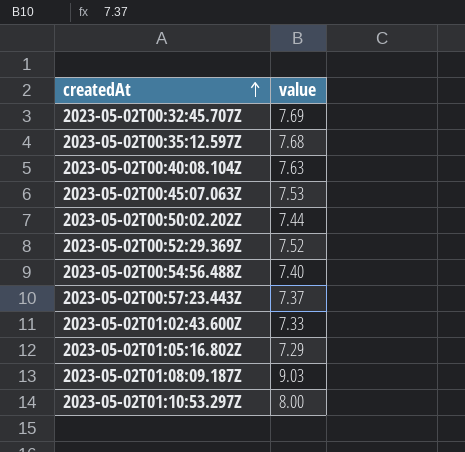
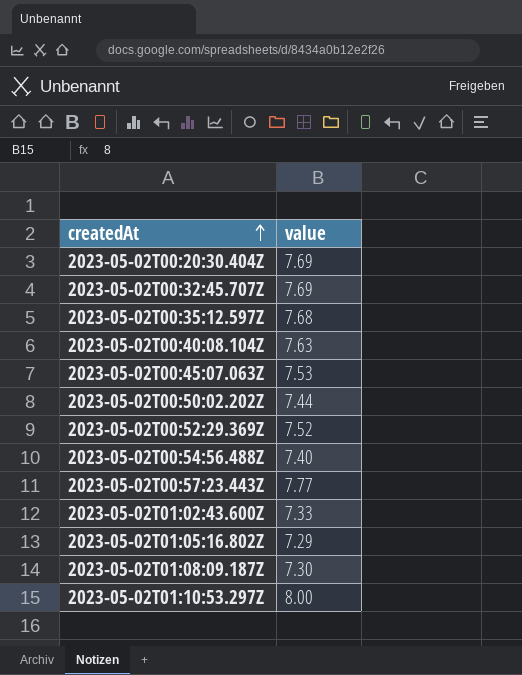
row 2023-05-02T00:20:30.404Z: none -> 7.69
2023-05-02T00:57:23.443Z | value: 7.37 -> 7.77
2023-05-02T01:08:09.187Z | value: 9.03 -> 7.30

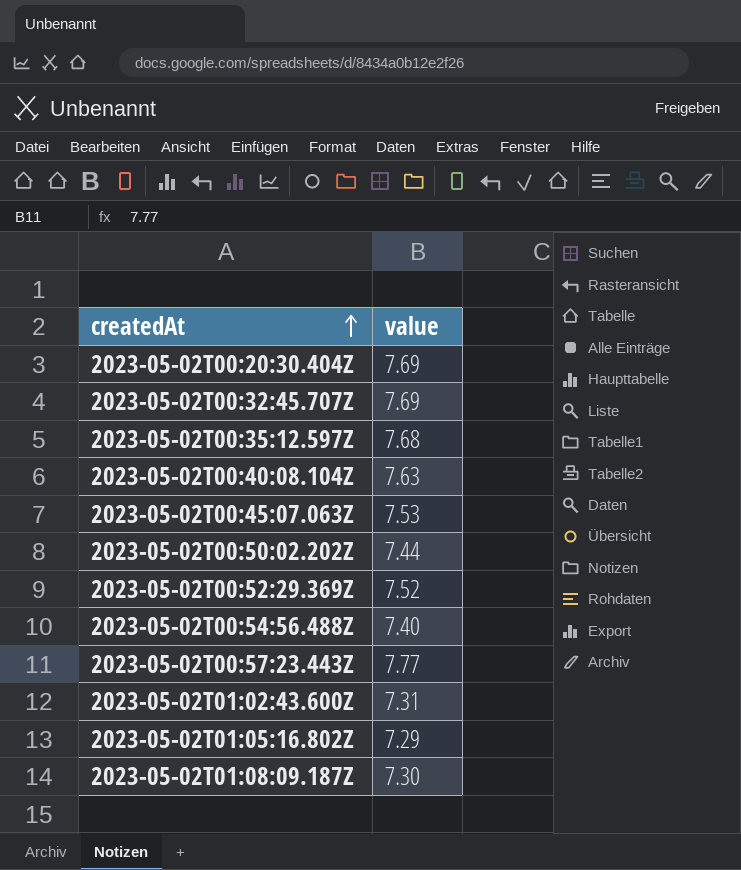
row 2023-05-02T01:10:53.297Z: 8.00 -> none
2023-05-02T01:02:43.600Z | value: 7.33 -> 7.31

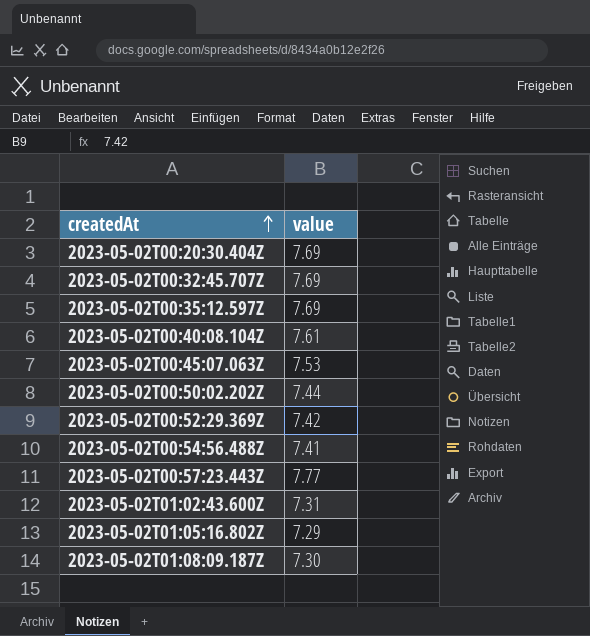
2023-05-02T00:35:12.597Z | value: 7.68 -> 7.69
2023-05-02T00:40:08.104Z | value: 7.63 -> 7.61
2023-05-02T00:52:29.369Z | value: 7.52 -> 7.42
2023-05-02T00:54:56.488Z | value: 7.40 -> 7.41

